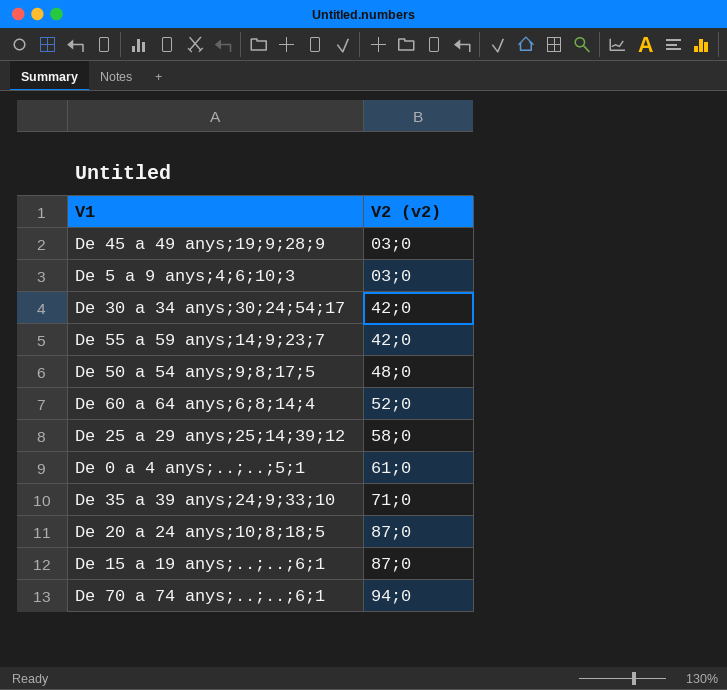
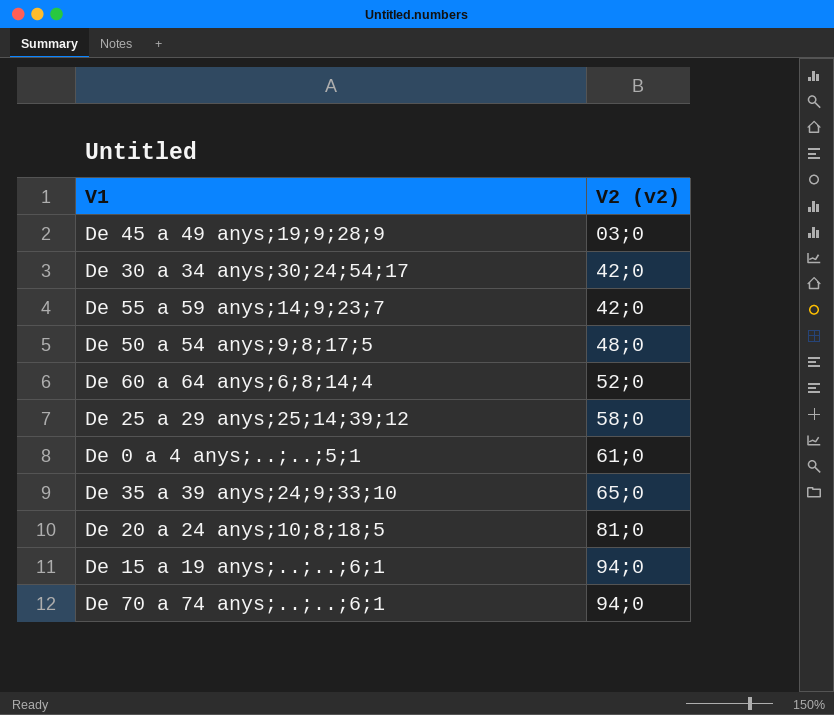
row De 5 a 9 anys;4;6;10;3: 03;0 -> none
De 35 a 39 anys;24;9;33;10 | V2 (v2): 71;0 -> 65;0
De 20 a 24 anys;10;8;18;5 | V2 (v2): 87;0 -> 81;0
De 15 a 19 anys;..;..;6;1 | V2 (v2): 87;0 -> 94;0

